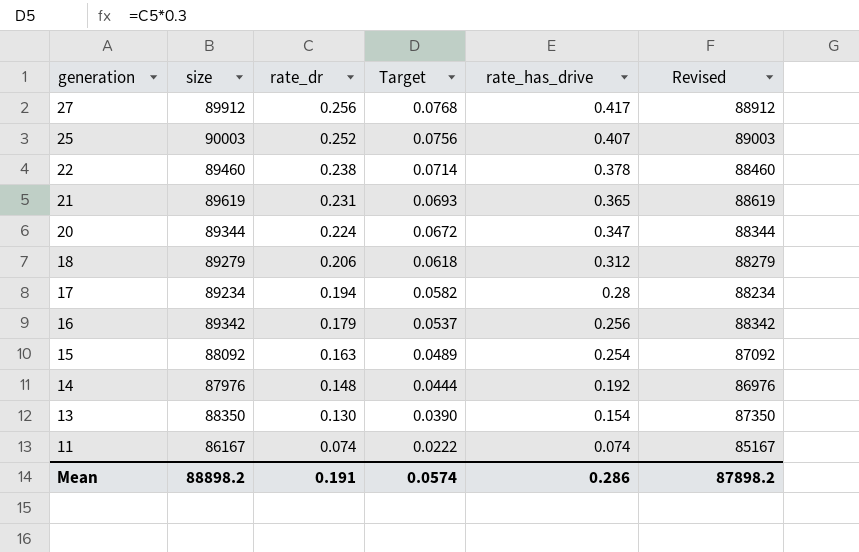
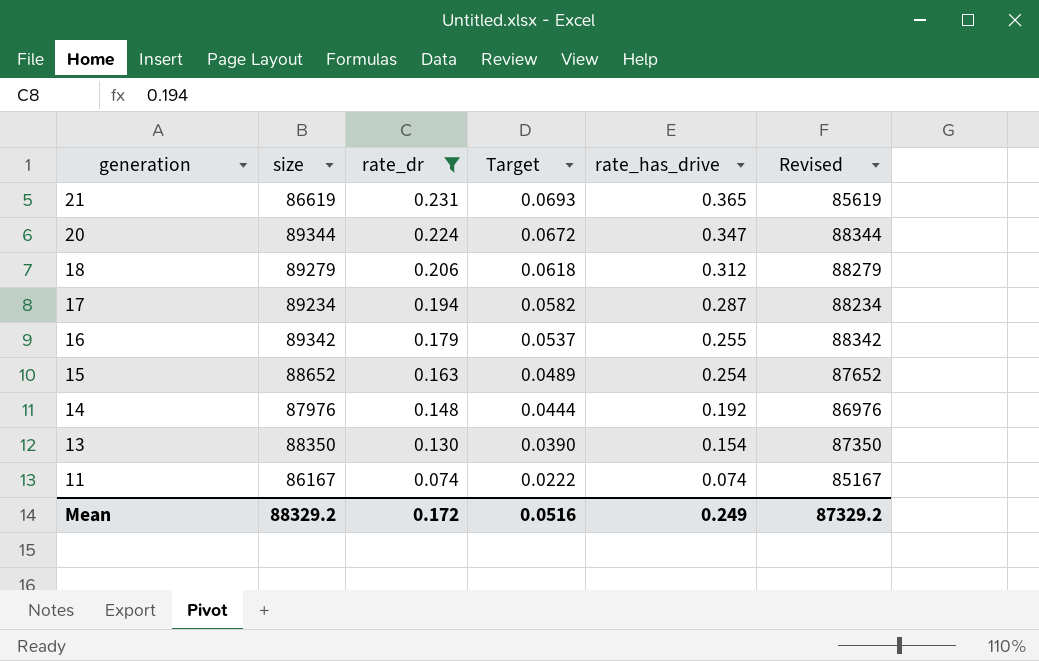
filter: none -> rate_dr <= 0.231
21 | size: 89619 -> 86619
21 | Revised: 88619 -> 85619
17 | rate_has_drive: 0.28 -> 0.287
16 | rate_has_drive: 0.256 -> 0.255
15 | size: 88092 -> 88652
15 | Revised: 87092 -> 87652
Mean | size: 88898.2 -> 88329.2
Mean | rate_dr: 0.191 -> 0.172
Mean | Target: 0.0574 -> 0.0516
Mean | rate_has_drive: 0.286 -> 0.249
Mean | Revised: 87898.2 -> 87329.2

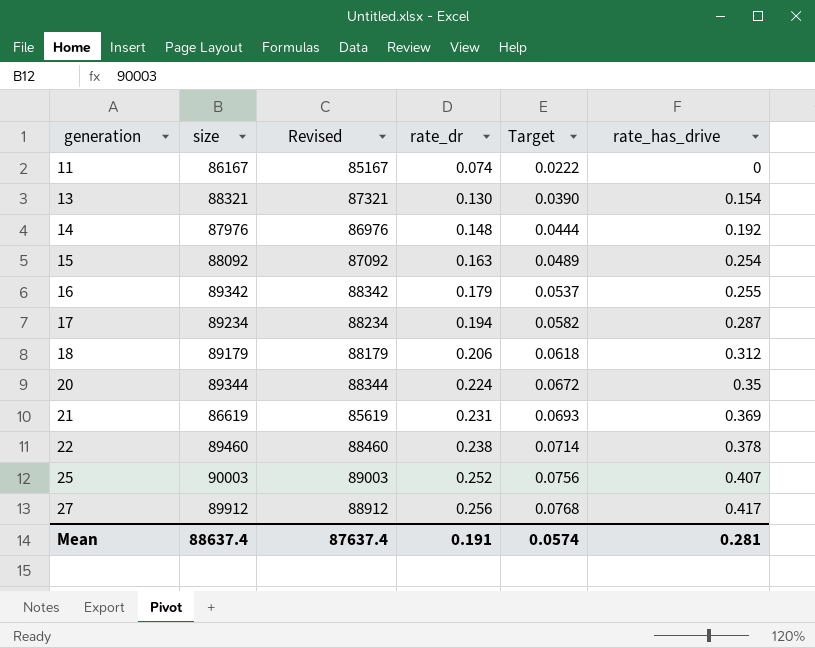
filter: rate_dr <= 0.231 -> none
row order: generation descending -> generation ascending
column Revised | position: 6 -> 3
11 | rate_has_drive: 0.074 -> 0
13 | size: 88350 -> 88321
13 | Revised: 87350 -> 87321
15 | size: 88652 -> 88092
15 | Revised: 87652 -> 87092
18 | size: 89279 -> 89179
18 | Revised: 88279 -> 88179
20 | rate_has_drive: 0.347 -> 0.35
21 | rate_has_drive: 0.365 -> 0.369
Mean | size: 88329.2 -> 88637.4
Mean | Revised: 87329.2 -> 87637.4
Mean | rate_dr: 0.172 -> 0.191
Mean | Target: 0.0516 -> 0.0574
Mean | rate_has_drive: 0.249 -> 0.281

